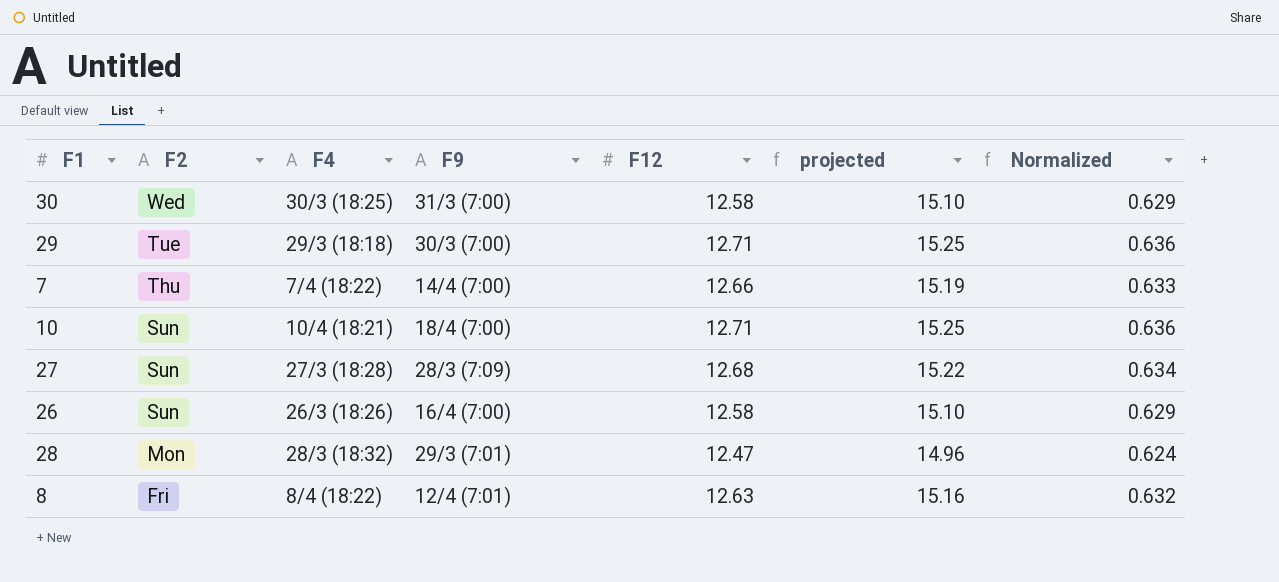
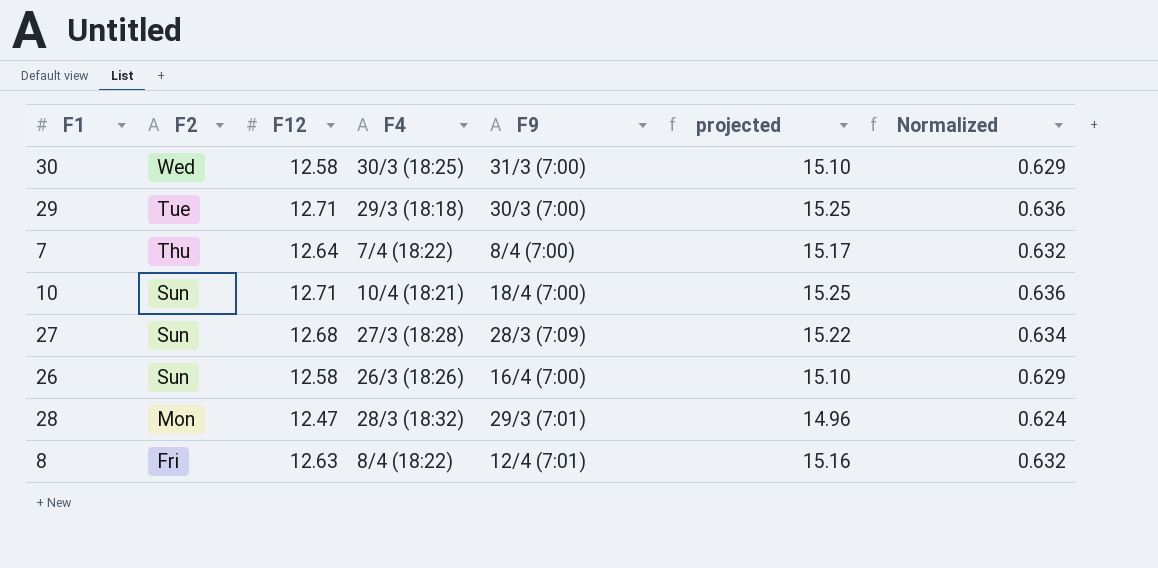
column F12 | position: 5 -> 3
7 | F12: 12.66 -> 12.64
7 | F9: 14/4 (7:00) -> 8/4 (7:00)
7 | projected: 15.19 -> 15.17
7 | Normalized: 0.633 -> 0.632

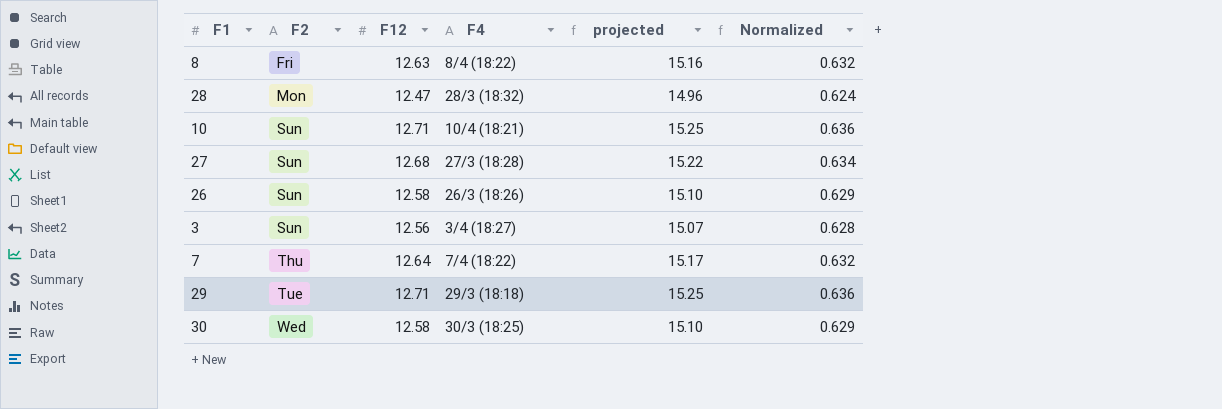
row order: F2 descending -> F2 ascending
column F9 | position: 5 -> none
row 3: none -> Sun | 12.56 | 3/4 (18:27) | 15.07 | 0.628

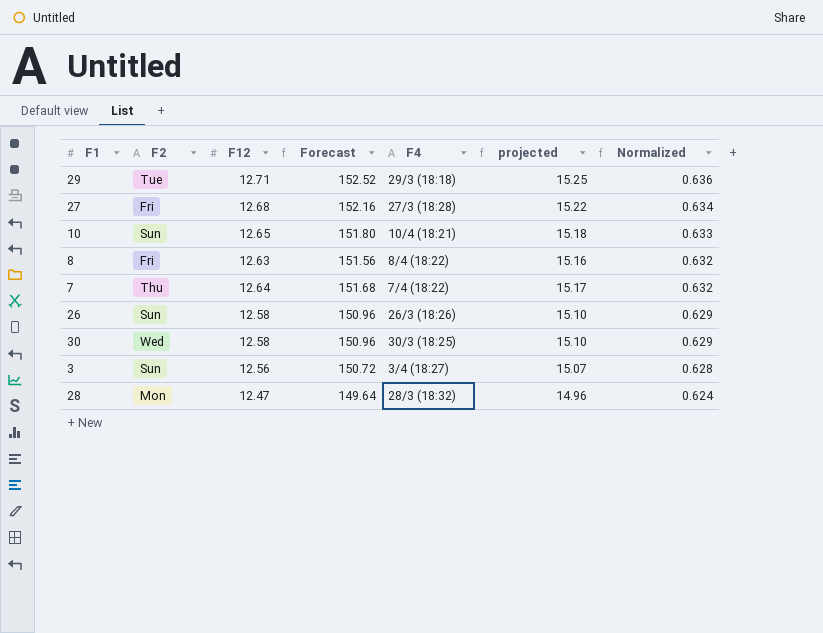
row order: F2 ascending -> Normalized descending
column Forecast | formula: none -> [F12] * 12
27 | F2: Sun -> Fri
10 | F12: 12.71 -> 12.65
10 | projected: 15.25 -> 15.18
10 | Normalized: 0.636 -> 0.633

